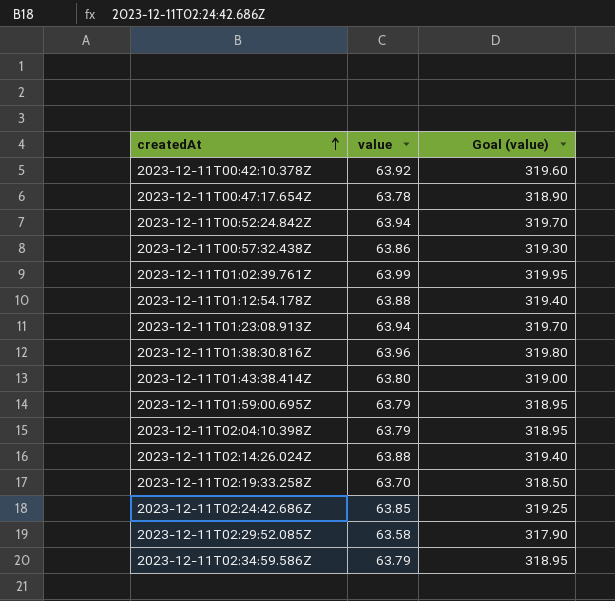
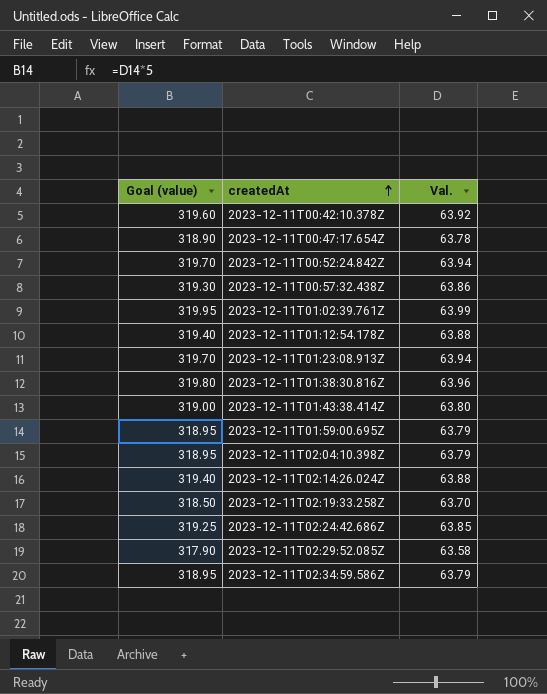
column Goal (value) | position: 3 -> 1
column name: value -> Val.

